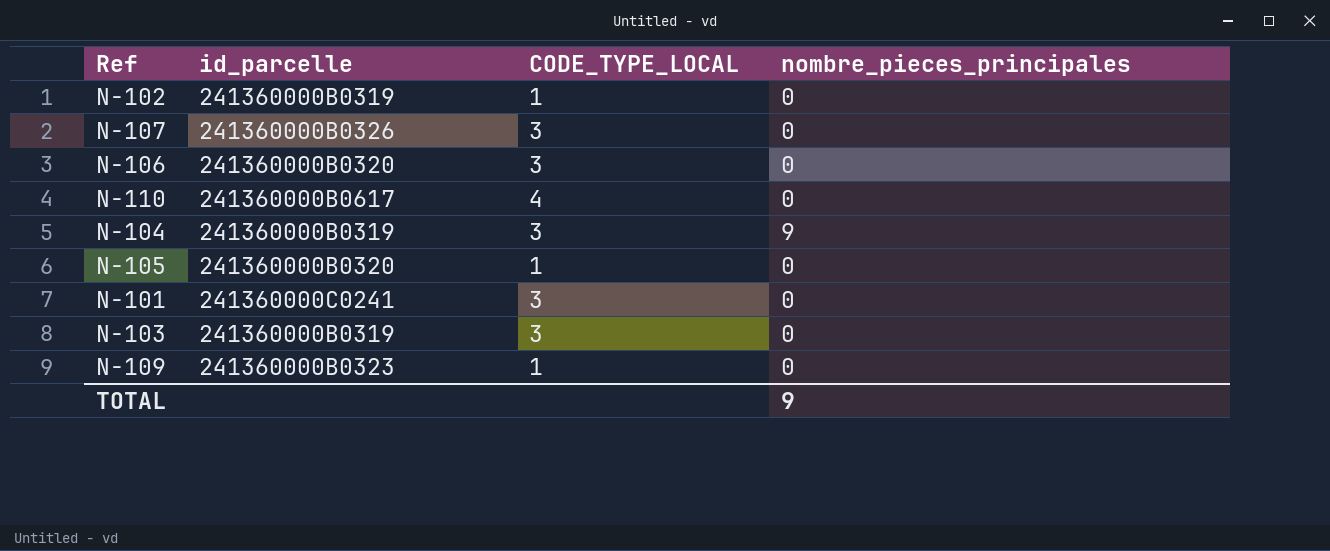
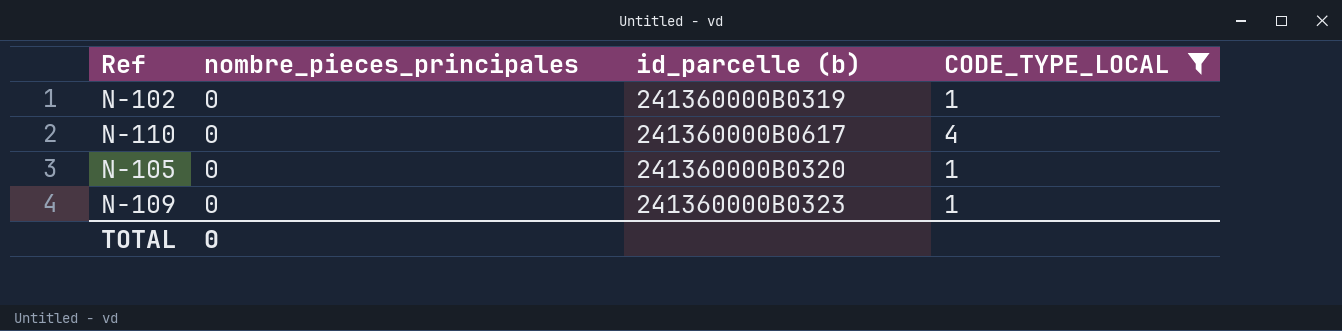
filter: none -> CODE_TYPE_LOCAL != 3
column nombre_pieces_principales | position: 4 -> 2
column name: id_parcelle -> id_parcelle (b)
TOTAL | nombre_pieces_principales: 9 -> 0

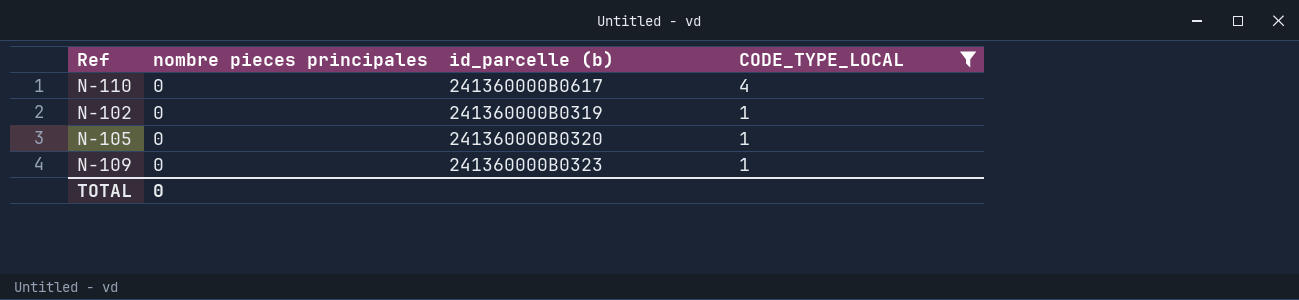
row order: none -> CODE_TYPE_LOCAL descending
column name: nombre_pieces_principales -> nombre pieces principales

